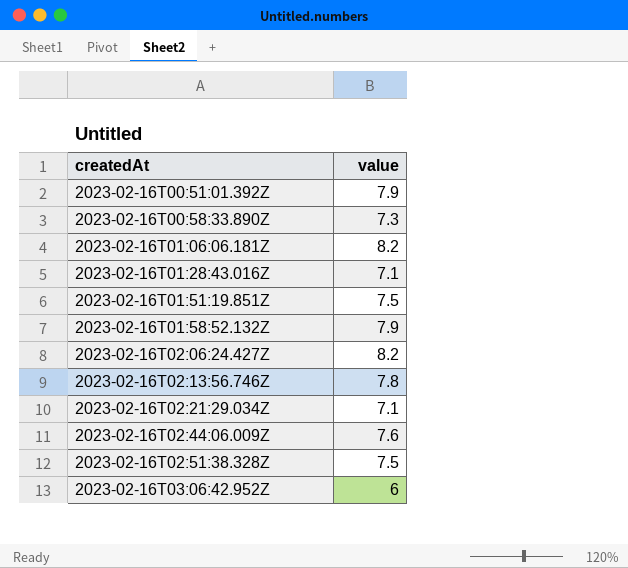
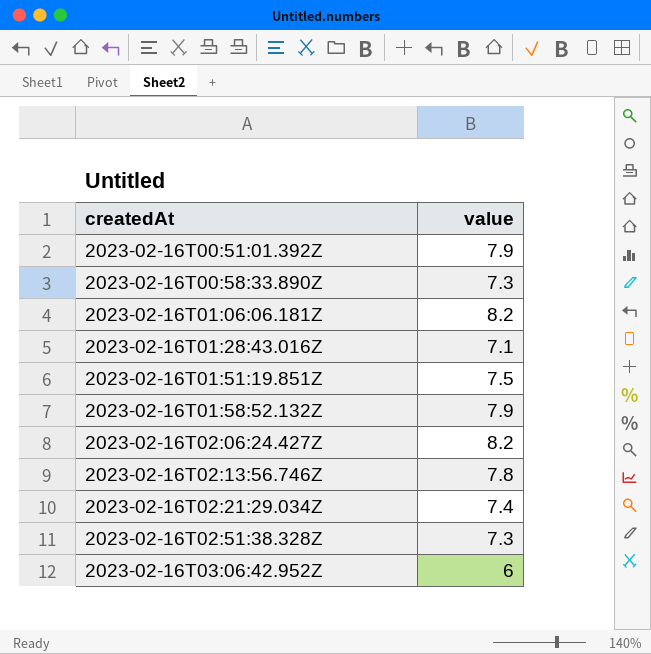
row 2023-02-16T02:44:06.009Z: 7.6 -> none
2023-02-16T02:21:29.034Z | value: 7.1 -> 7.4
2023-02-16T02:51:38.328Z | value: 7.5 -> 7.3

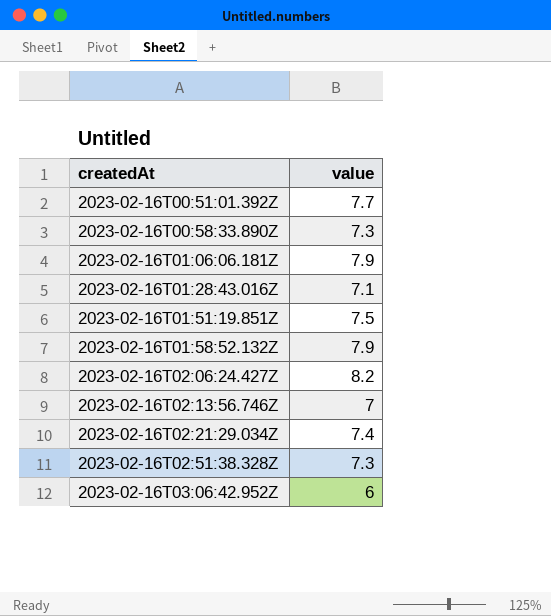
2023-02-16T00:51:01.392Z | value: 7.9 -> 7.7
2023-02-16T01:06:06.181Z | value: 8.2 -> 7.9
2023-02-16T02:13:56.746Z | value: 7.8 -> 7

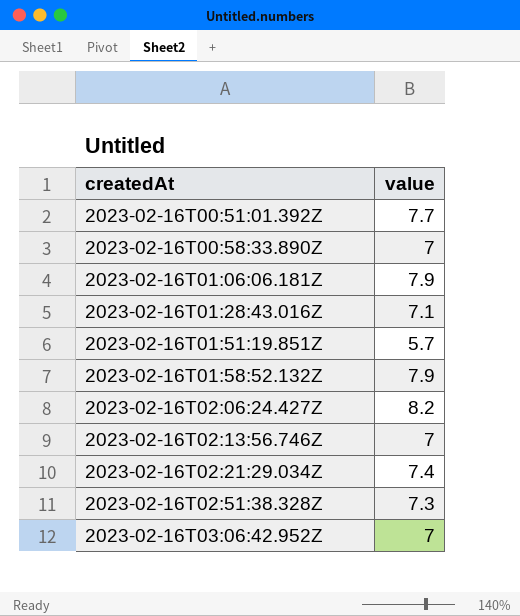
2023-02-16T00:58:33.890Z | value: 7.3 -> 7
2023-02-16T01:51:19.851Z | value: 7.5 -> 5.7
2023-02-16T03:06:42.952Z | value: 6 -> 7

